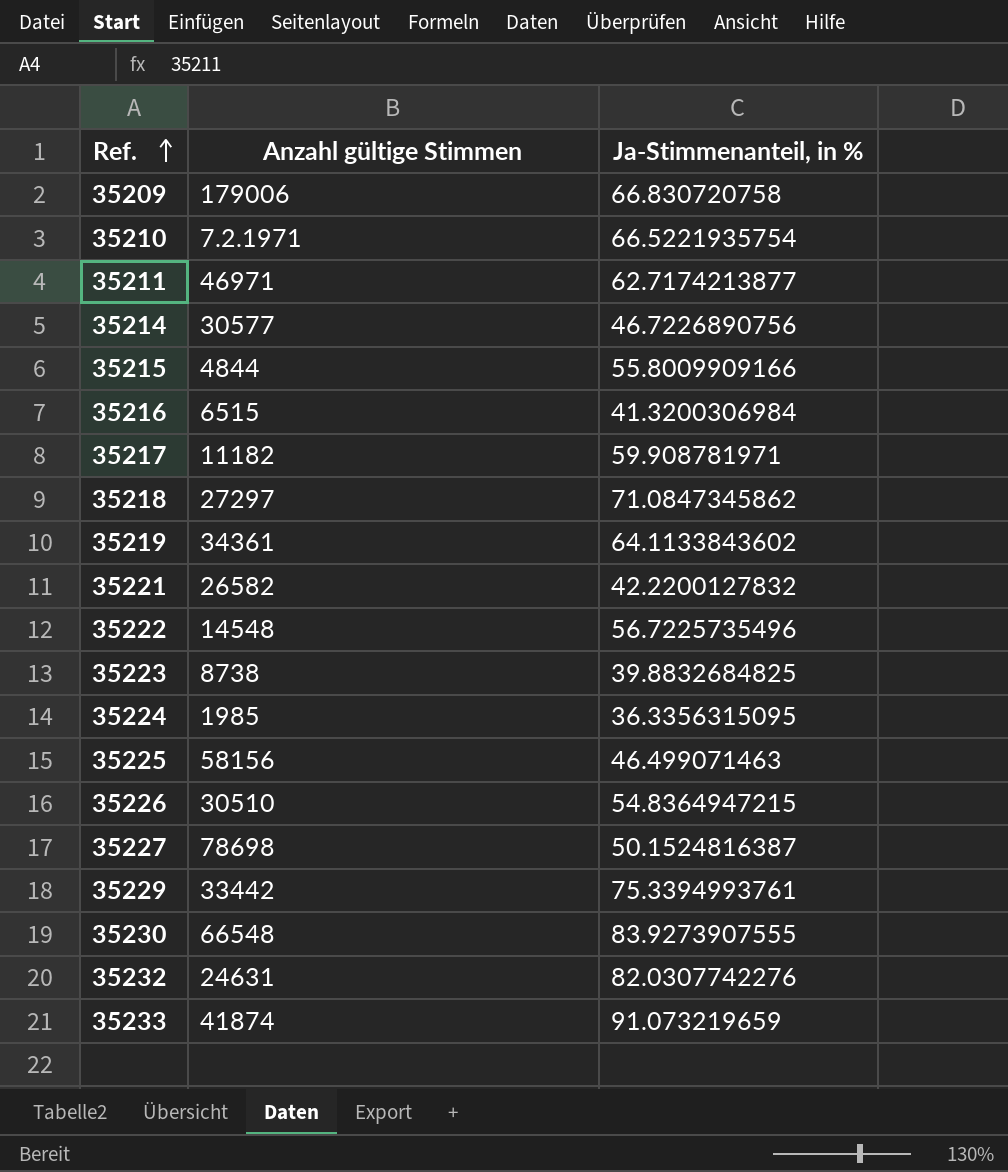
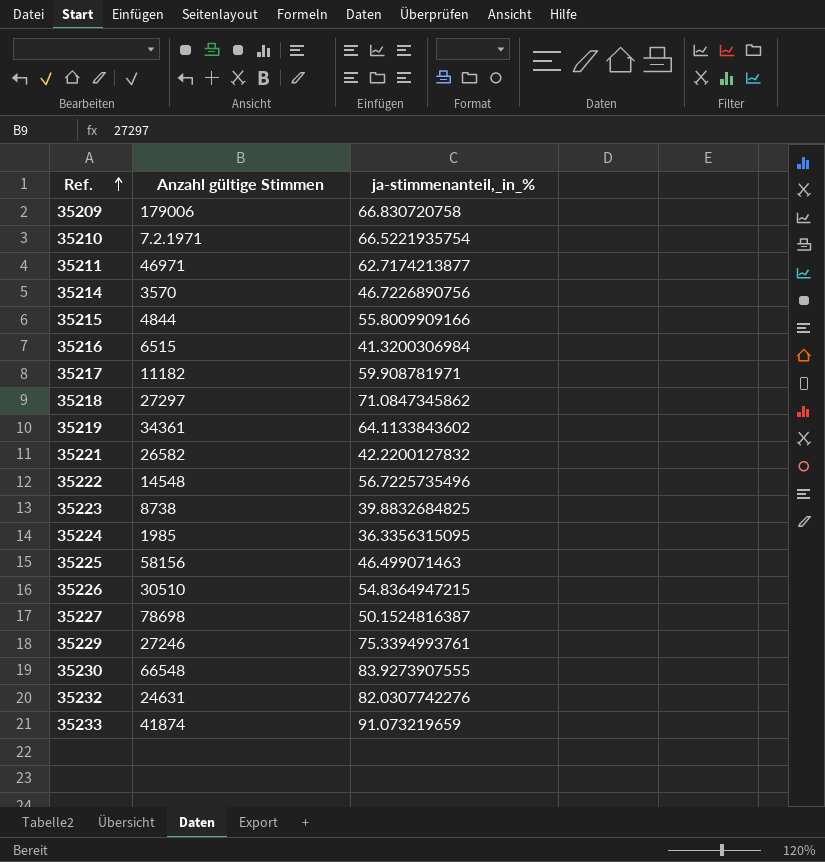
column name: Ja-Stimmenanteil, in % -> ja-stimmenanteil,_in_%
35214 | Anzahl gültige Stimmen: 30577 -> 3570
35229 | Anzahl gültige Stimmen: 33442 -> 27246

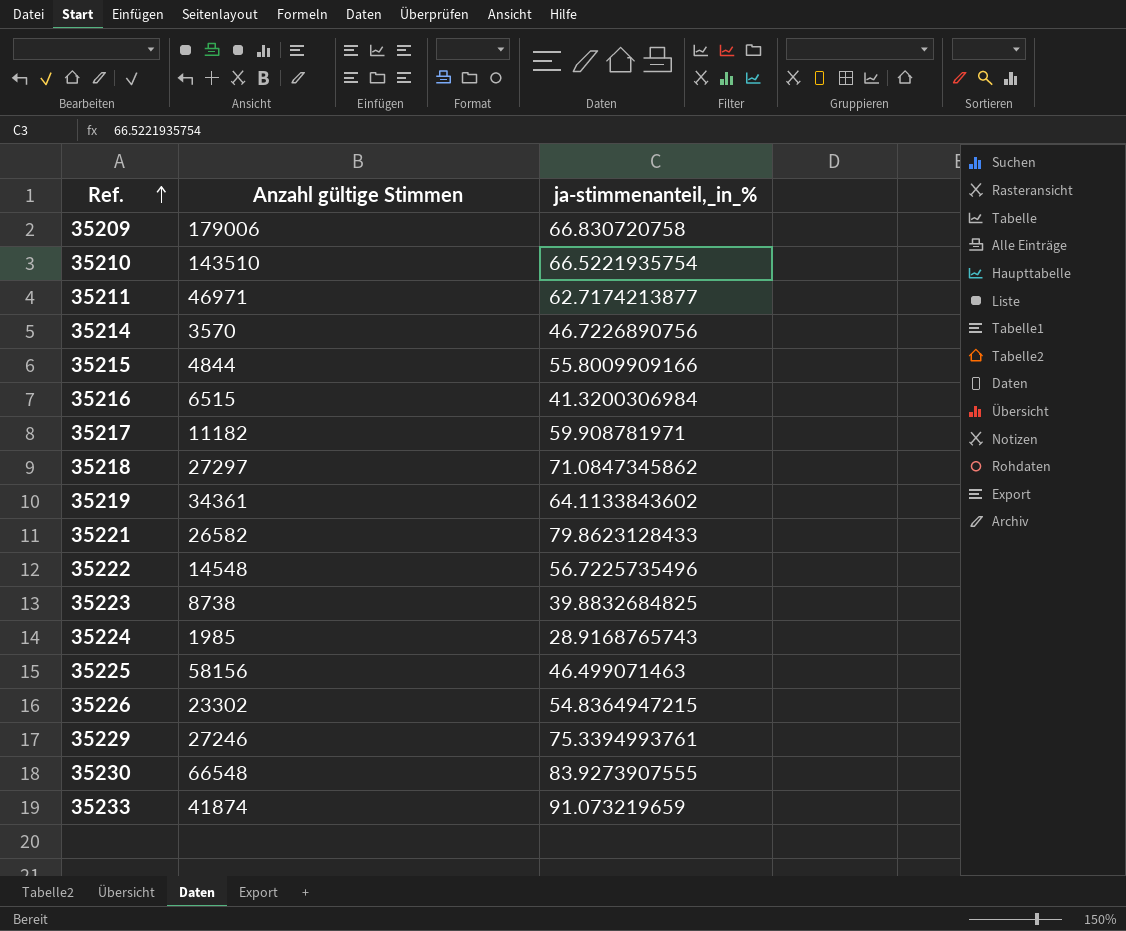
row 35227: 78698 | 50.1524816387 -> none
row 35232: 24631 | 82.0307742276 -> none
35210 | Anzahl gültige Stimmen: 7.2.1971 -> 143510
35221 | ja-stimmenanteil,_in_%: 42.2200127832 -> 79.8623128433
35224 | ja-stimmenanteil,_in_%: 36.3356315095 -> 28.9168765743
35226 | Anzahl gültige Stimmen: 30510 -> 23302

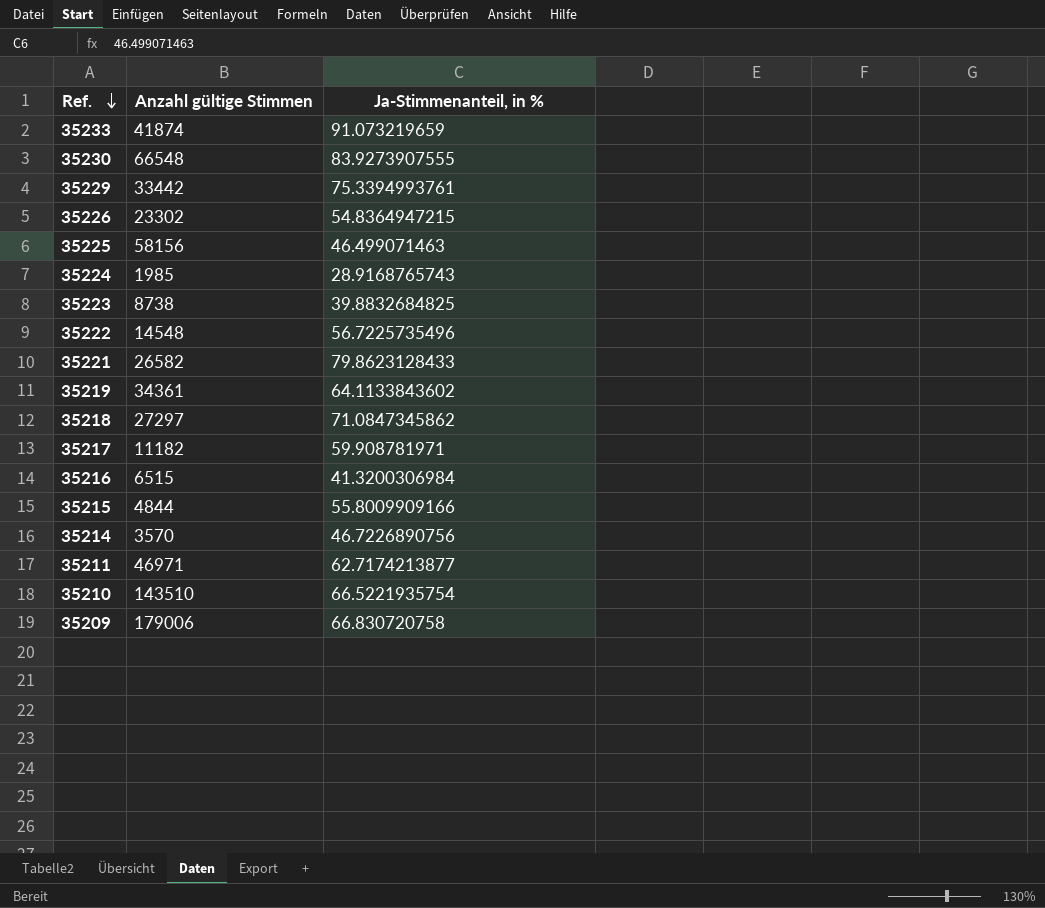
row order: Ref. ascending -> Ref. descending
column name: ja-stimmenanteil,_in_% -> Ja-Stimmenanteil, in %
35229 | Anzahl gültige Stimmen: 27246 -> 33442

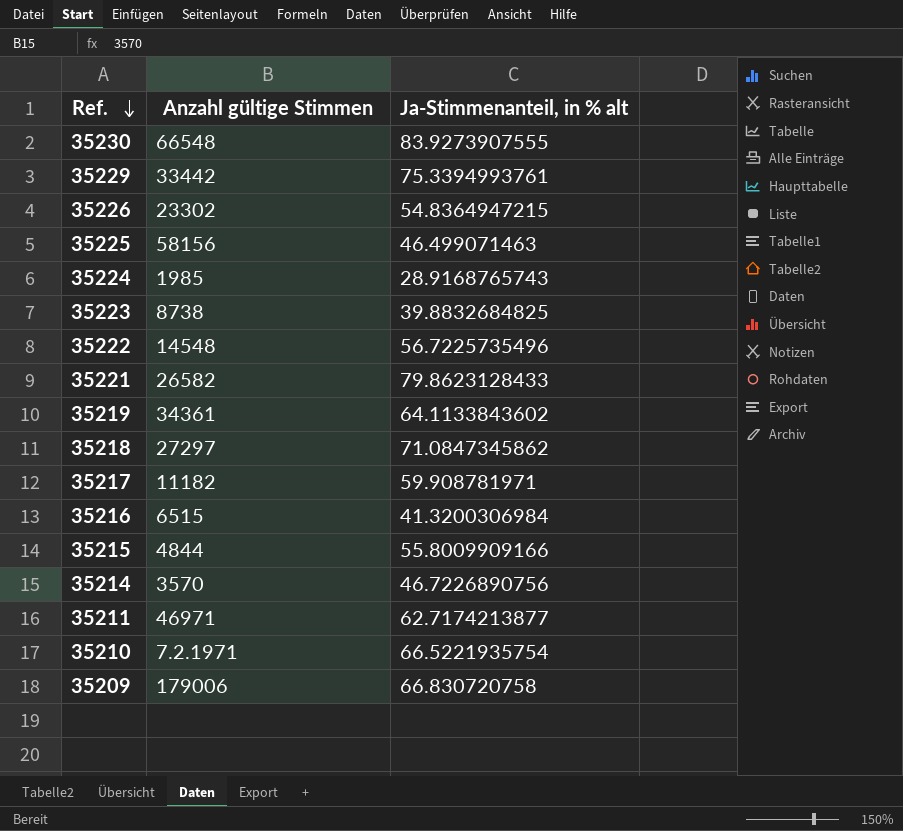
column name: Ja-Stimmenanteil, in % -> Ja-Stimmenanteil, in % alt
row 35233: 41874 | 91.073219659 -> none
35210 | Anzahl gültige Stimmen: 143510 -> 7.2.1971

